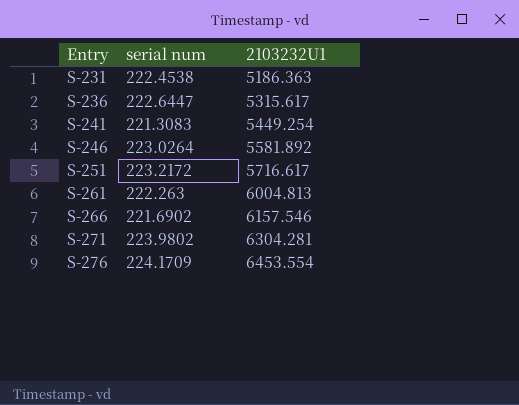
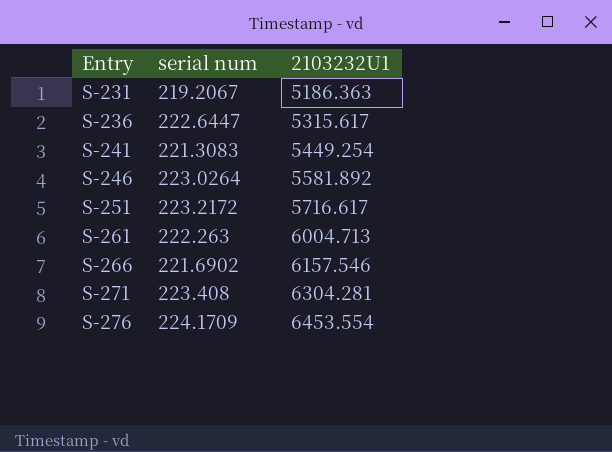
S-231 | serial num: 222.4538 -> 219.2067
S-261 | 2103232U1: 6004.813 -> 6004.713
S-271 | serial num: 223.9802 -> 223.408

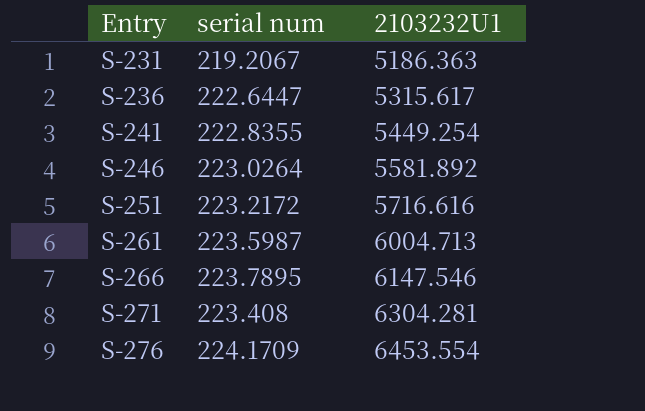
S-241 | serial num: 221.3083 -> 222.8355
S-251 | 2103232U1: 5716.617 -> 5716.616
S-261 | serial num: 222.263 -> 223.5987
S-266 | serial num: 221.6902 -> 223.7895
S-266 | 2103232U1: 6157.546 -> 6147.546

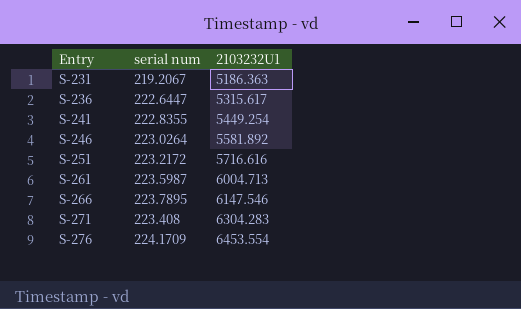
S-271 | 2103232U1: 6304.281 -> 6304.283

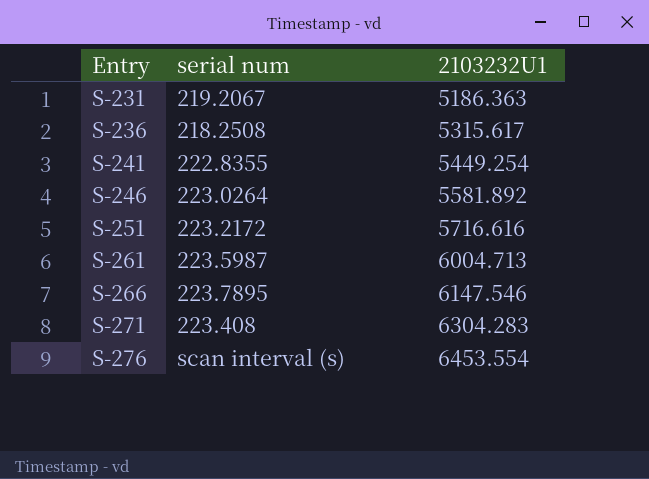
S-236 | serial num: 222.6447 -> 218.2508
S-276 | serial num: 224.1709 -> scan interval (s)

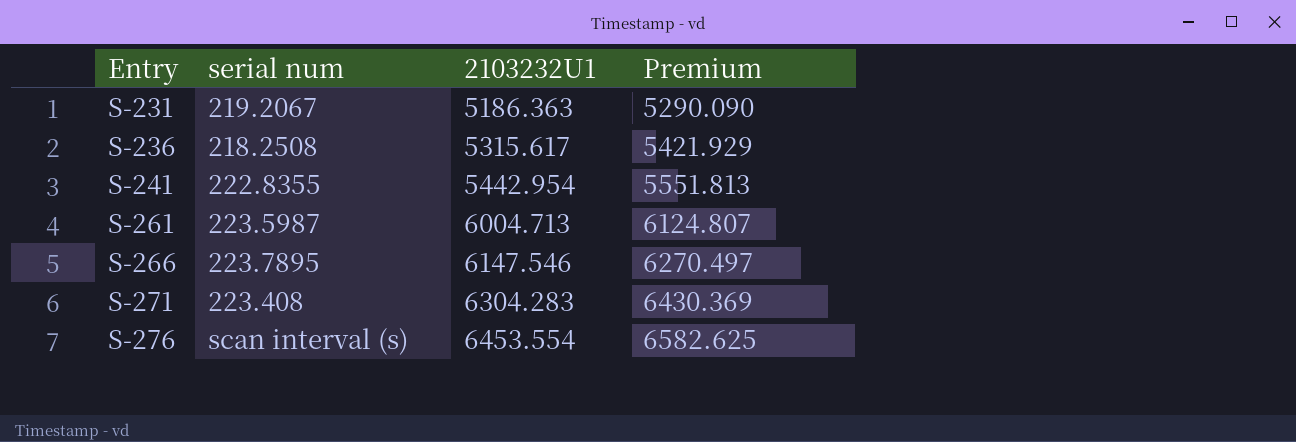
column Premium | formula: none -> [2103232U1] * 1.02
row S-246: 223.0264 | 5581.892 -> none
row S-251: 223.2172 | 5716.616 -> none
S-241 | 2103232U1: 5449.254 -> 5442.954

